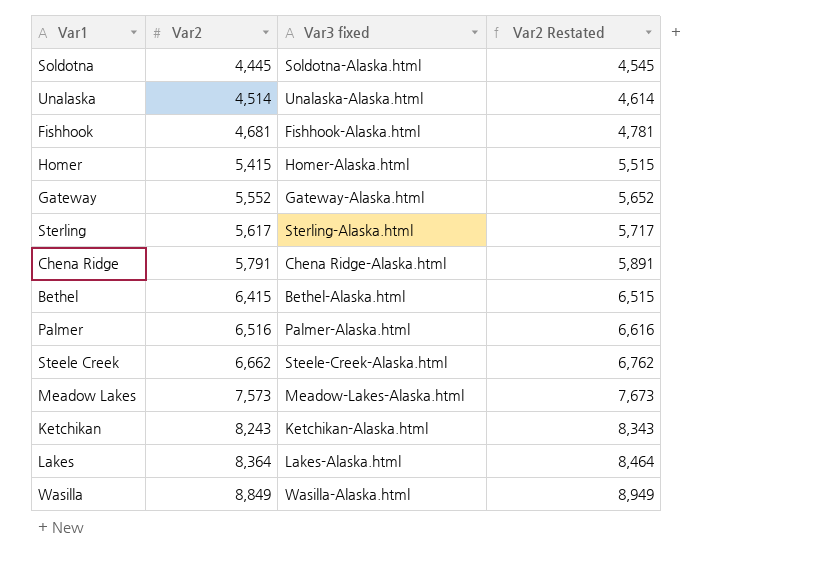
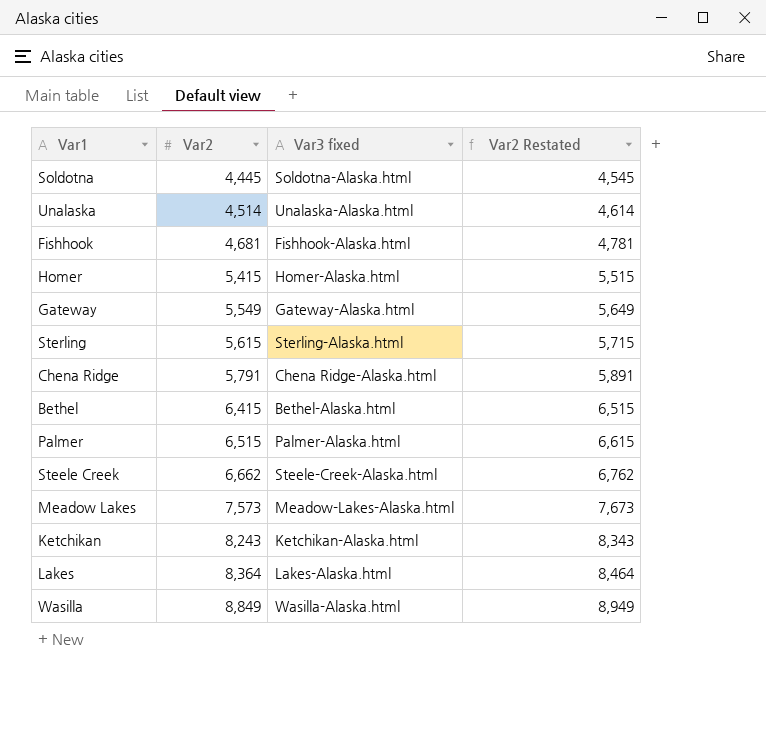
Gateway | Var2: 5,552 -> 5,549
Gateway | Var2 Restated: 5,652 -> 5,649
Sterling | Var2: 5,617 -> 5,615
Sterling | Var2 Restated: 5,717 -> 5,715
Palmer | Var2: 6,516 -> 6,515
Palmer | Var2 Restated: 6,616 -> 6,615

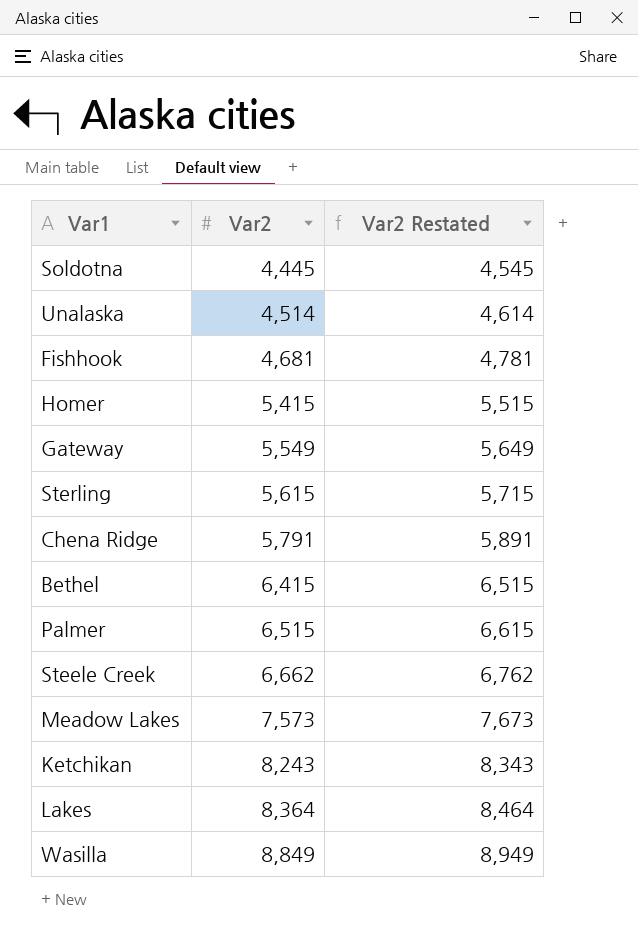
column Var3 fixed | position: 3 -> none

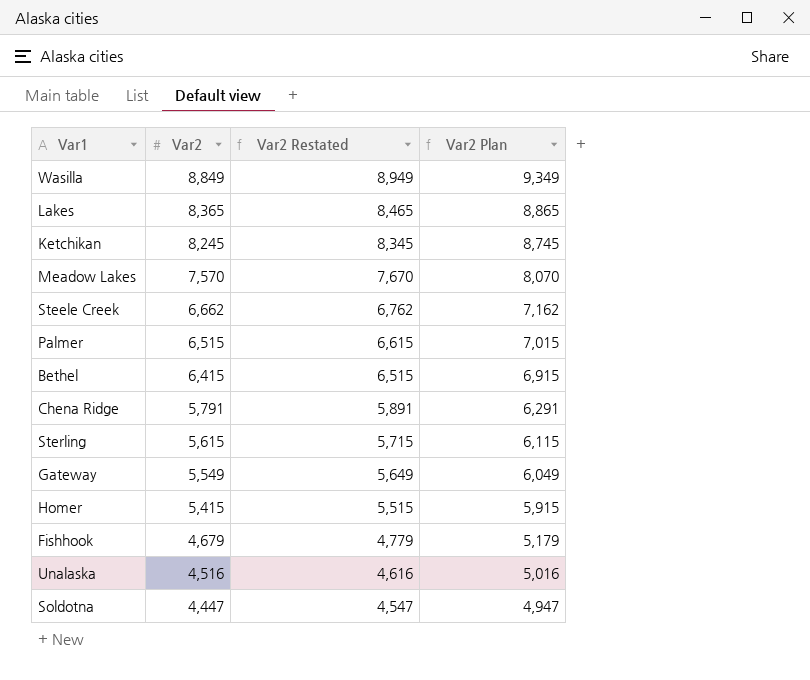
row order: Var2 ascending -> Var2 descending
column Var2 Plan | formula: none -> [Var2] + 500
Lakes | Var2: 8,364 -> 8,365
Lakes | Var2 Restated: 8,464 -> 8,465
Ketchikan | Var2: 8,243 -> 8,245
Ketchikan | Var2 Restated: 8,343 -> 8,345
Meadow Lakes | Var2: 7,573 -> 7,570
Meadow Lakes | Var2 Restated: 7,673 -> 7,670
Fishhook | Var2: 4,681 -> 4,679
Fishhook | Var2 Restated: 4,781 -> 4,779
Unalaska | Var2: 4,514 -> 4,516
Unalaska | Var2 Restated: 4,614 -> 4,616
Soldotna | Var2: 4,445 -> 4,447
Soldotna | Var2 Restated: 4,545 -> 4,547

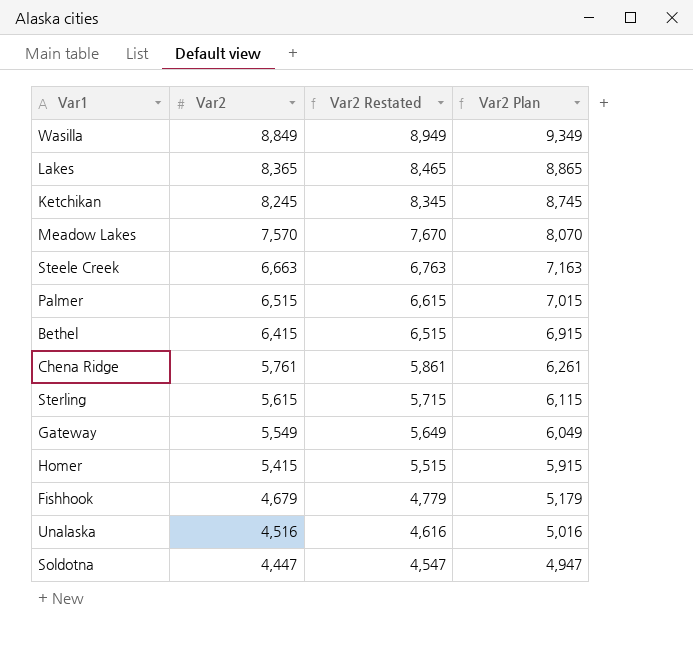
Steele Creek | Var2: 6,662 -> 6,663
Steele Creek | Var2 Restated: 6,762 -> 6,763
Steele Creek | Var2 Plan: 7,162 -> 7,163
Chena Ridge | Var2: 5,791 -> 5,761
Chena Ridge | Var2 Restated: 5,891 -> 5,861
Chena Ridge | Var2 Plan: 6,291 -> 6,261

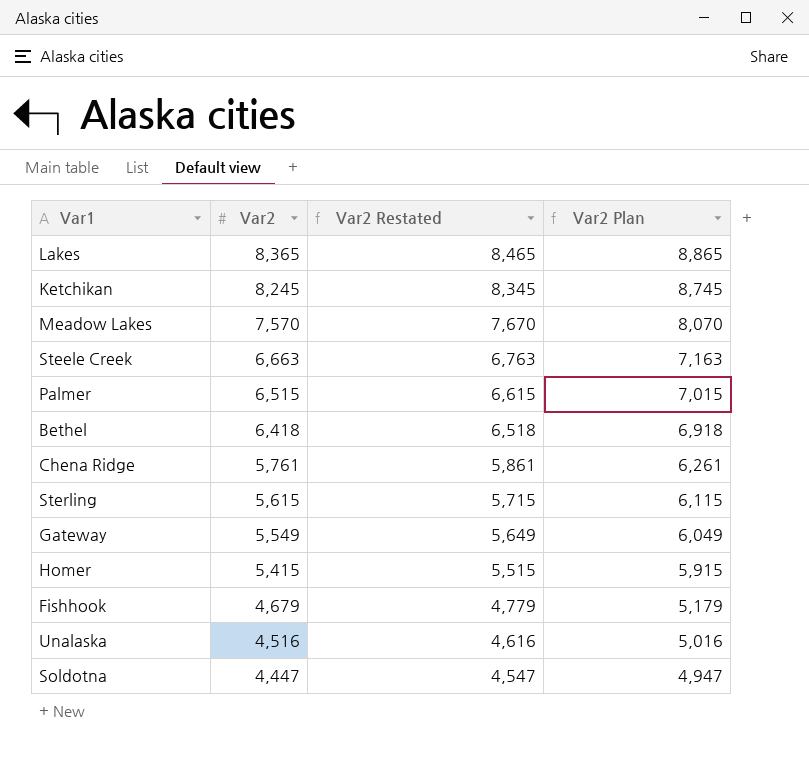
row Wasilla: 8,849 | 8,949 | 9,349 -> none
Bethel | Var2: 6,415 -> 6,418
Bethel | Var2 Restated: 6,515 -> 6,518
Bethel | Var2 Plan: 6,915 -> 6,918

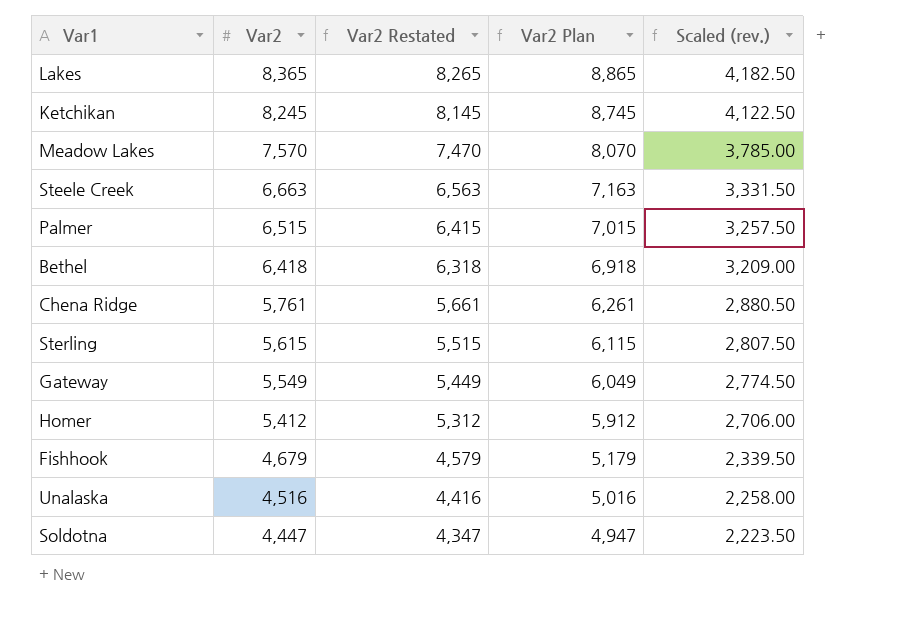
column Var2 Restated | formula: [Var2] + 100 -> [Var2] - 100
column Scaled (rev.) | formula: none -> [Var2] * 0.5
Homer | Var2: 5,415 -> 5,412
Homer | Var2 Plan: 5,915 -> 5,912

